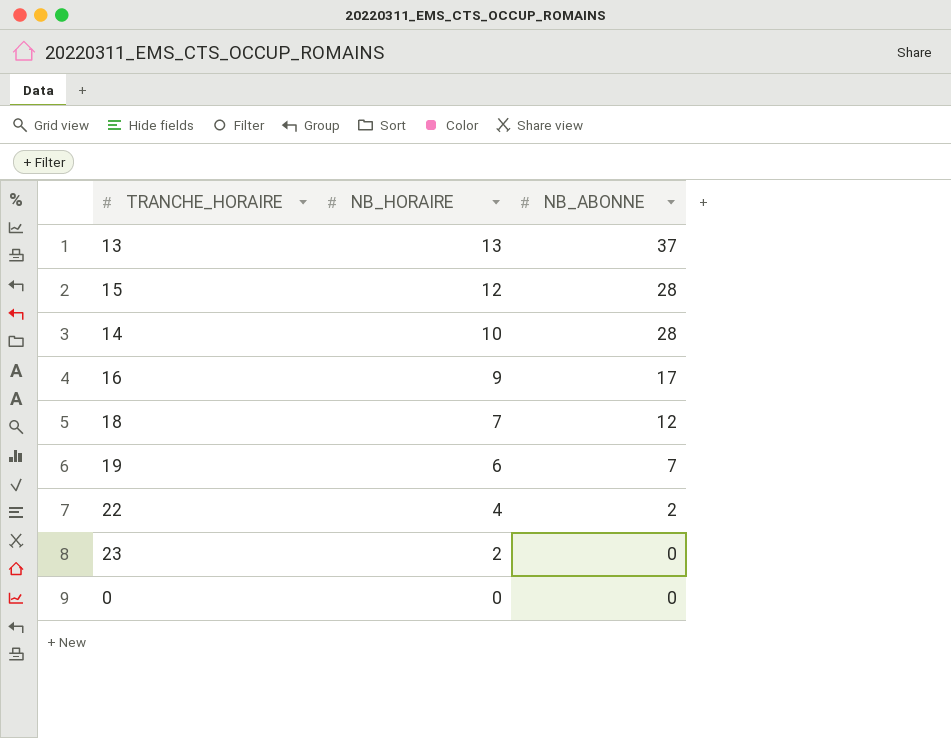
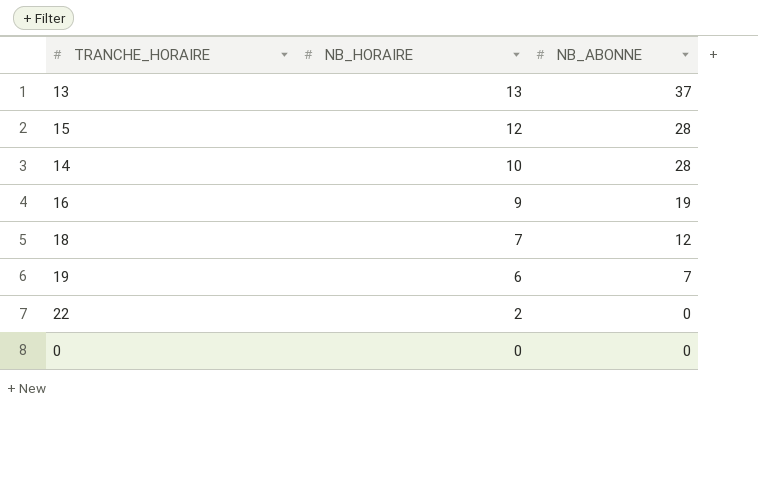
row 23: 2 | 0 -> none
16 | NB_ABONNE: 17 -> 19
22 | NB_HORAIRE: 4 -> 2
22 | NB_ABONNE: 2 -> 0

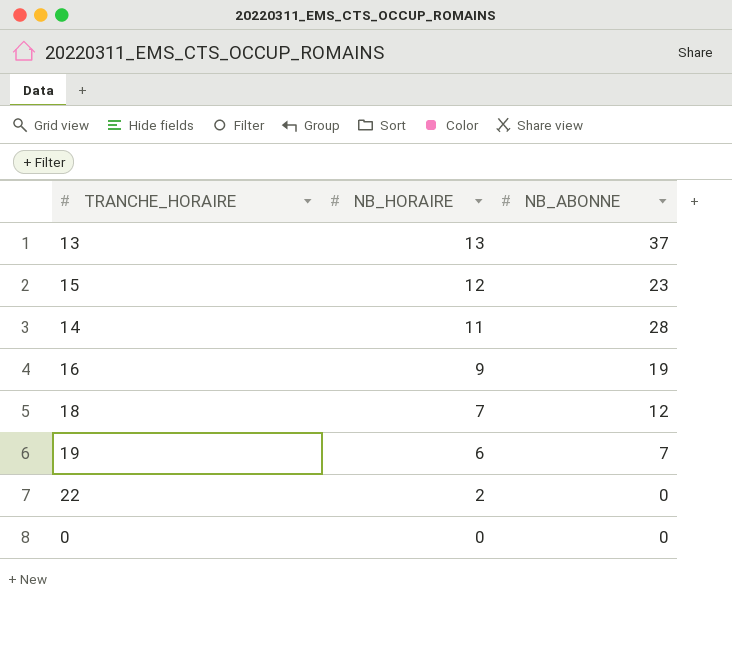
15 | NB_ABONNE: 28 -> 23
14 | NB_HORAIRE: 10 -> 11

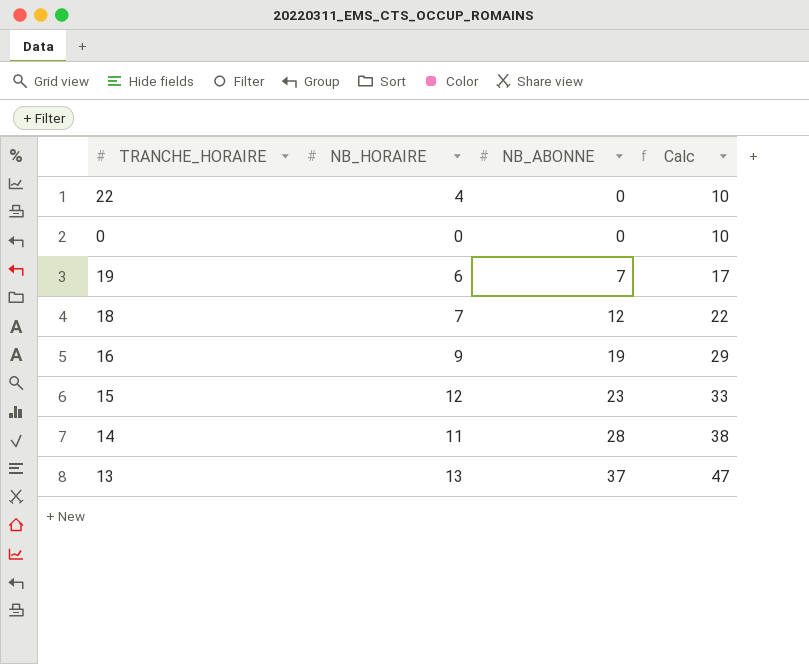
row order: NB_HORAIRE descending -> NB_ABONNE ascending
column Calc | formula: none -> [NB_ABONNE] + 10
22 | NB_HORAIRE: 2 -> 4

